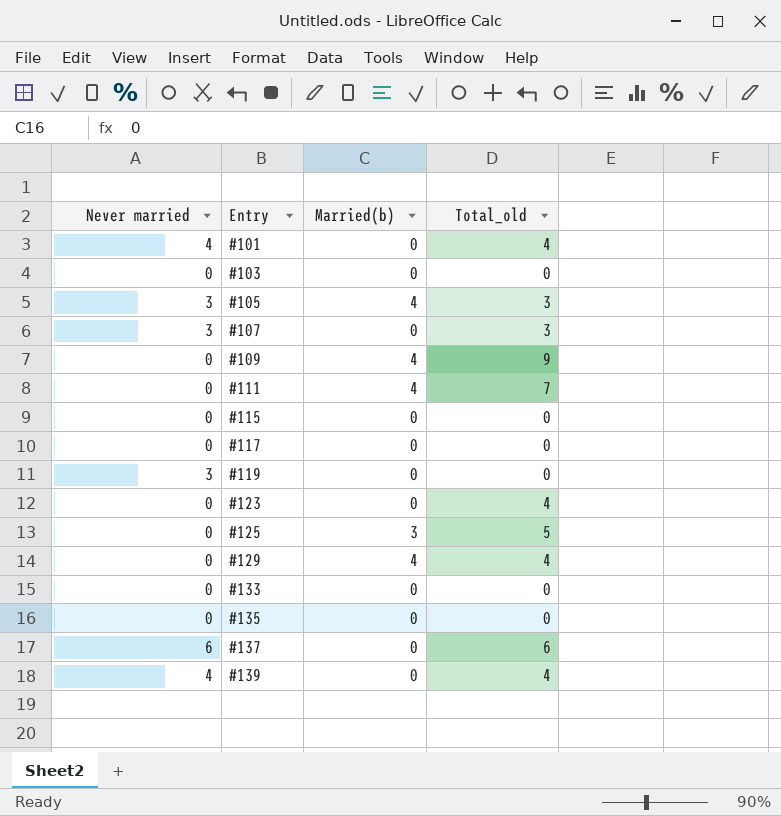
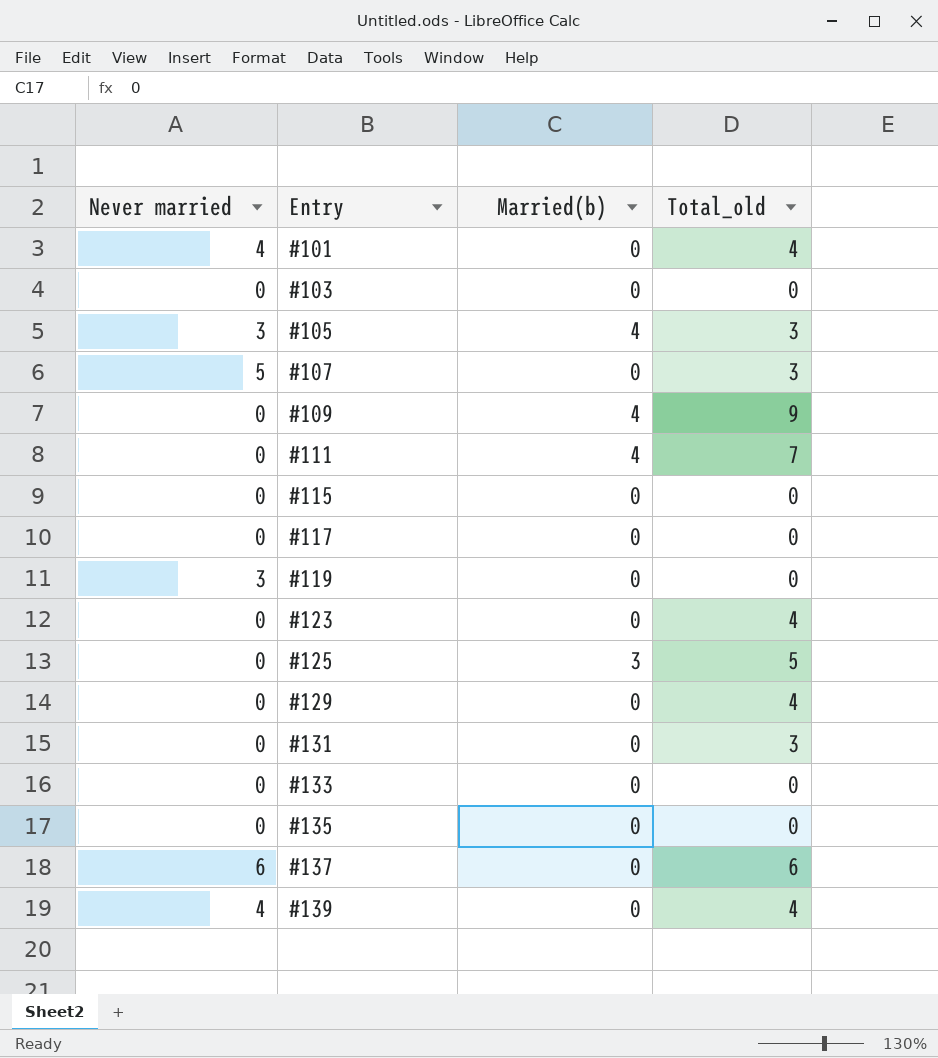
#107 | Never married: 3 -> 5
#129 | Married(b): 4 -> 0
row #131: none -> 0 | 0 | 3

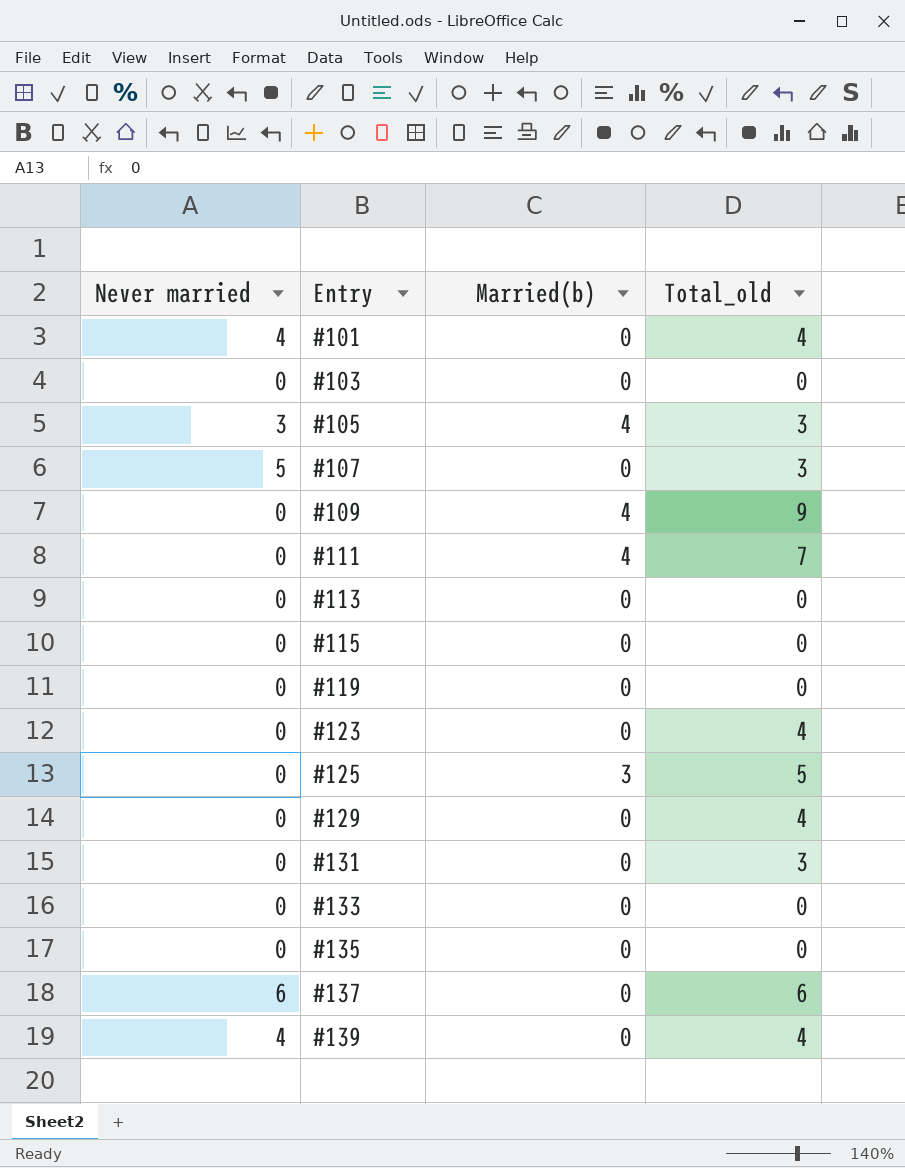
row #117: 0 | 0 | 0 -> none
row #113: none -> 0 | 0 | 0
#119 | Never married: 3 -> 0

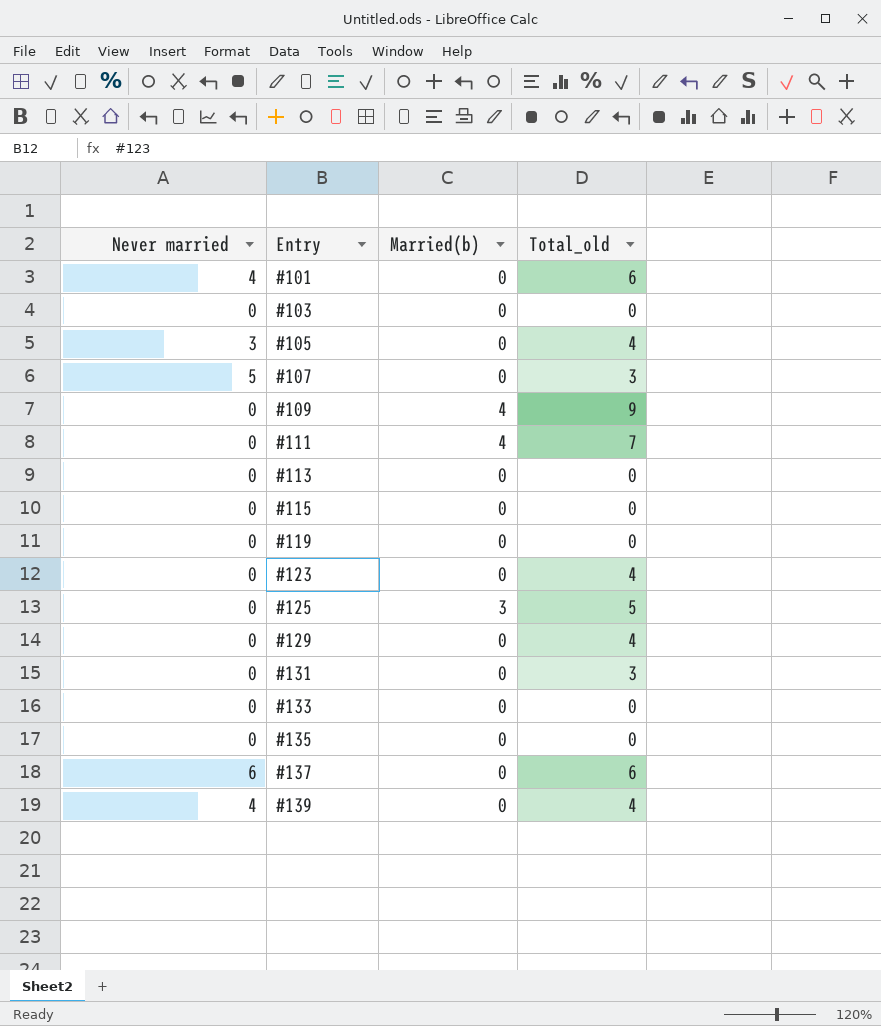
#101 | Total_old: 4 -> 6
#105 | Married(b): 4 -> 0
#105 | Total_old: 3 -> 4

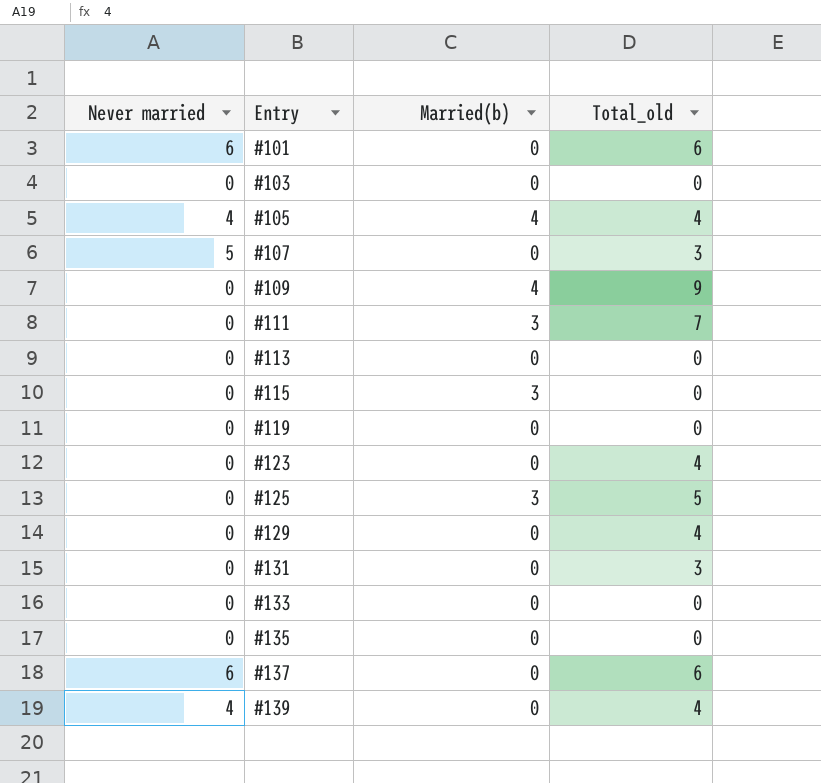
#101 | Never married: 4 -> 6
#105 | Never married: 3 -> 4
#105 | Married(b): 0 -> 4
#111 | Married(b): 4 -> 3
#115 | Married(b): 0 -> 3

